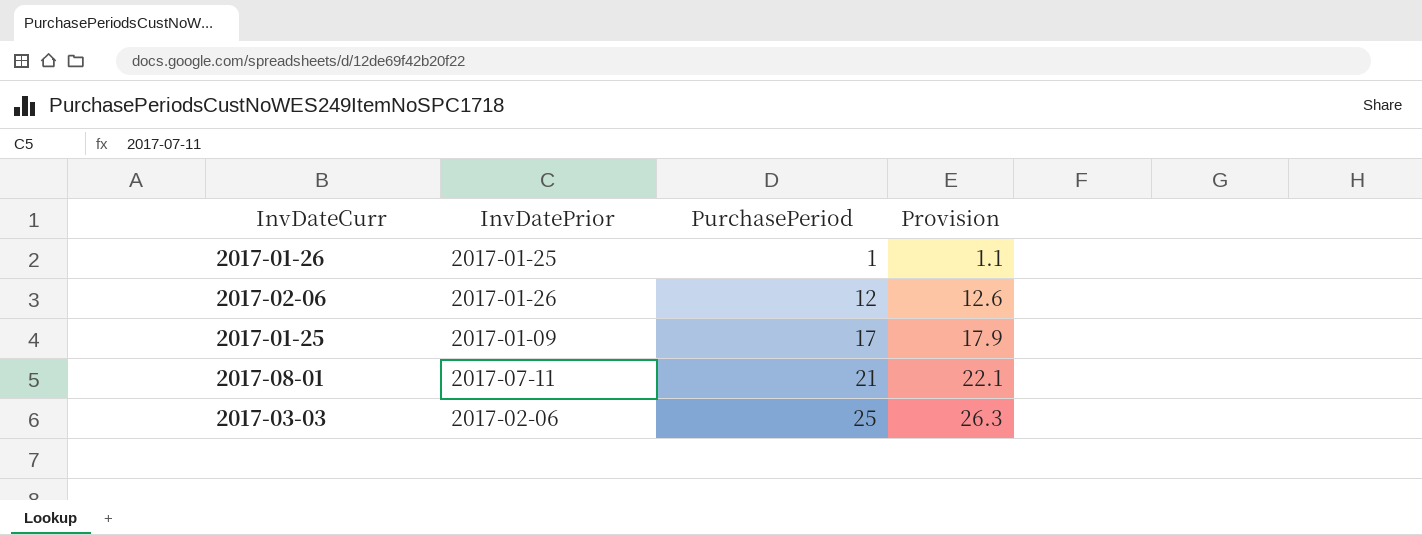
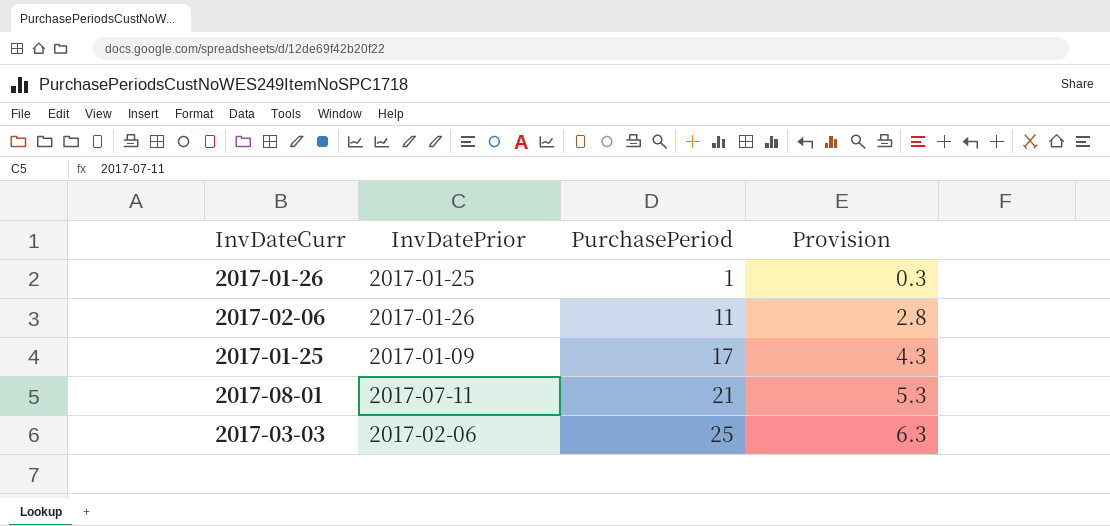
column Provision | formula: [PurchasePeriod] * 1.05 -> [PurchasePeriod] * 0.25
2017-02-06 | PurchasePeriod: 12 -> 11

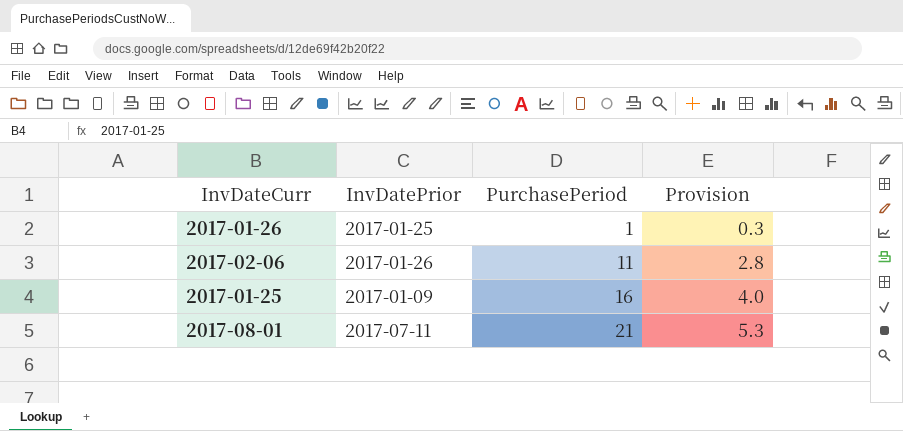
row 2017-03-03: 2017-02-06 | 25 | 6.3 -> none
2017-01-25 | PurchasePeriod: 17 -> 16
2017-01-25 | Provision: 4.3 -> 4.0

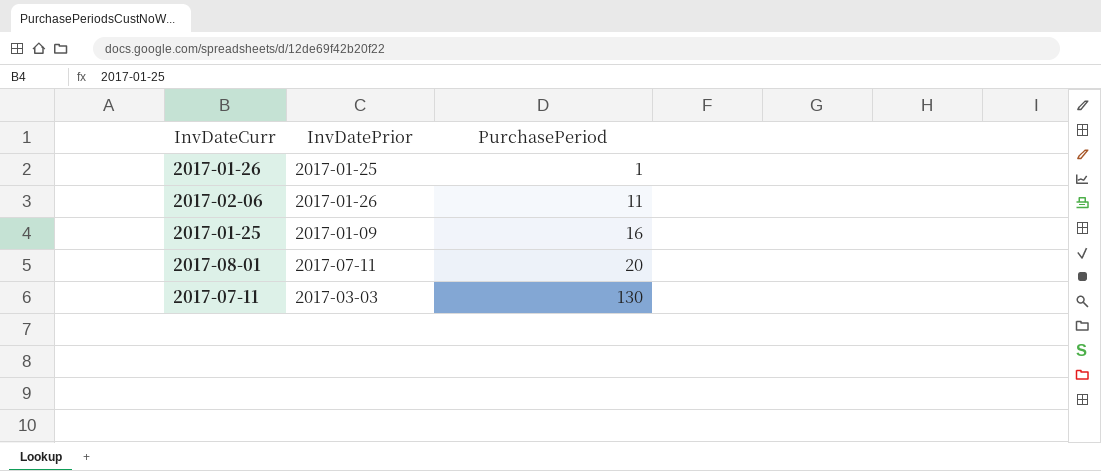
column Provision | formula: [PurchasePeriod] * 0.25 -> none
2017-08-01 | PurchasePeriod: 21 -> 20
row 2017-07-11: none -> 2017-03-03 | 130

